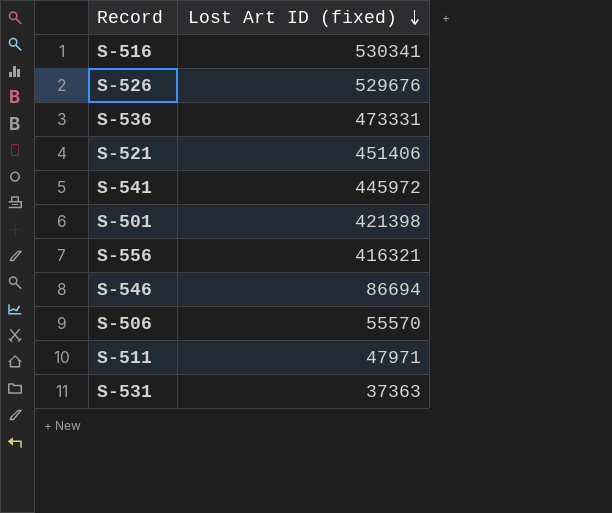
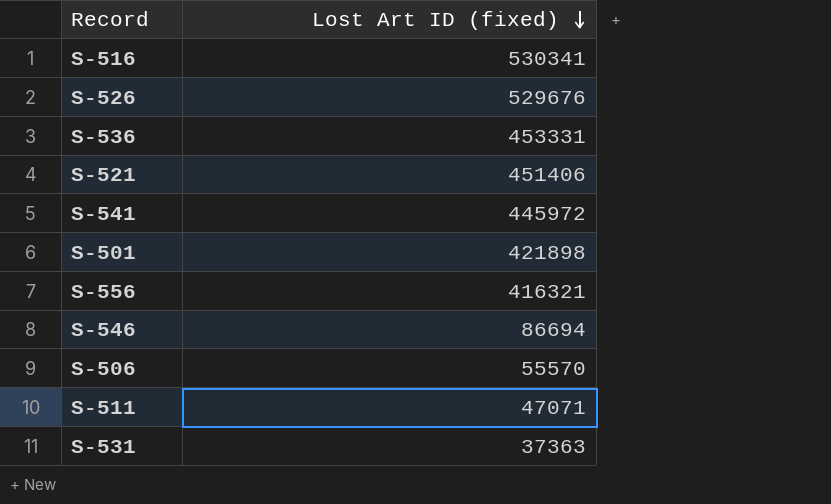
S-536 | Lost Art ID (fixed): 473331 -> 453331
S-501 | Lost Art ID (fixed): 421398 -> 421898
S-511 | Lost Art ID (fixed): 47971 -> 47071

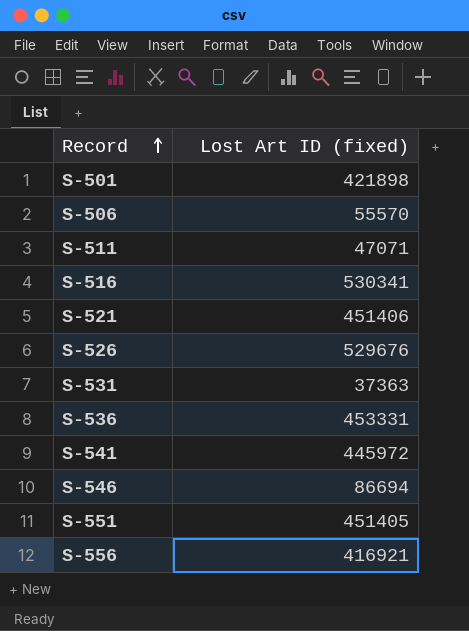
row order: Lost Art ID (fixed) descending -> Record ascending
row S-551: none -> 451405
S-556 | Lost Art ID (fixed): 416321 -> 416921

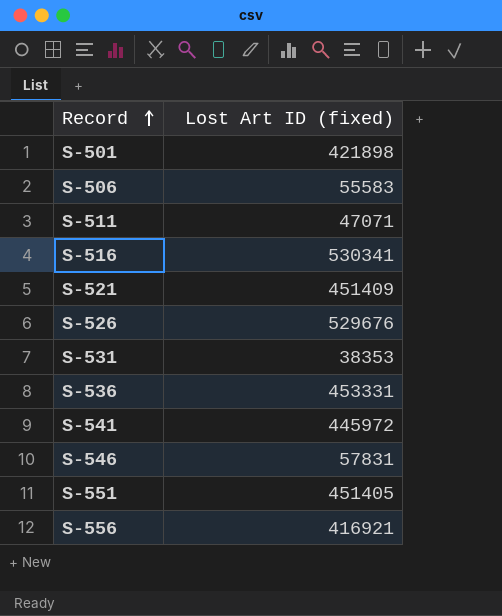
S-506 | Lost Art ID (fixed): 55570 -> 55583
S-521 | Lost Art ID (fixed): 451406 -> 451409
S-531 | Lost Art ID (fixed): 37363 -> 38353
S-546 | Lost Art ID (fixed): 86694 -> 57831

